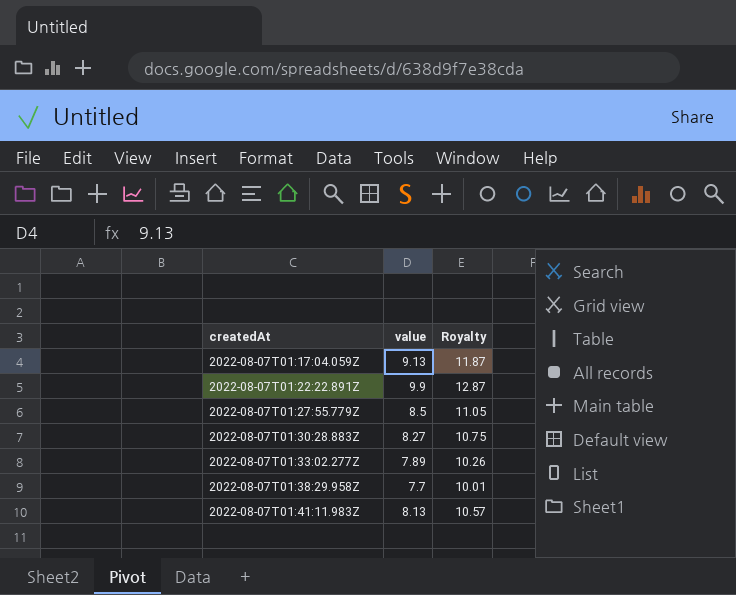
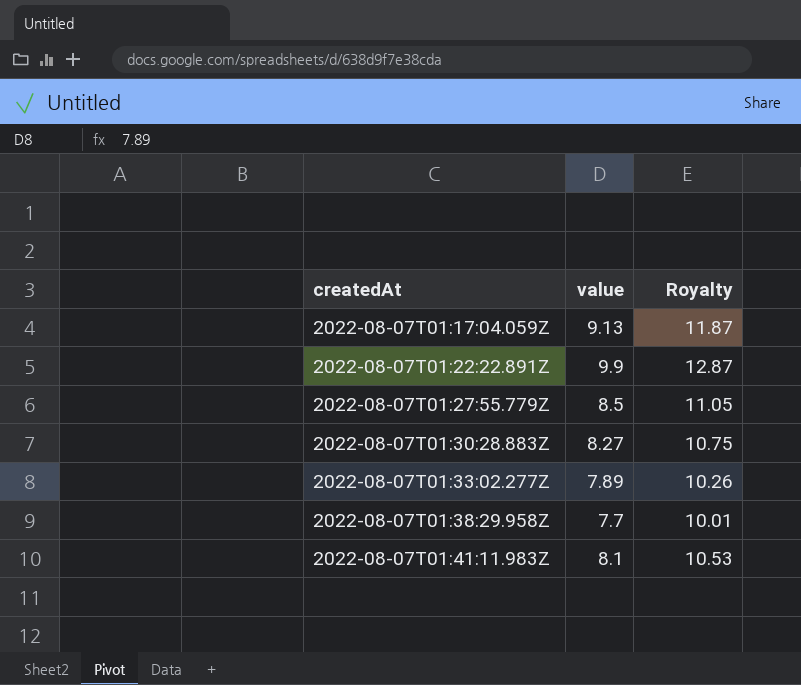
2022-08-07T01:41:11.983Z | value: 8.13 -> 8.1
2022-08-07T01:41:11.983Z | Royalty: 10.57 -> 10.53

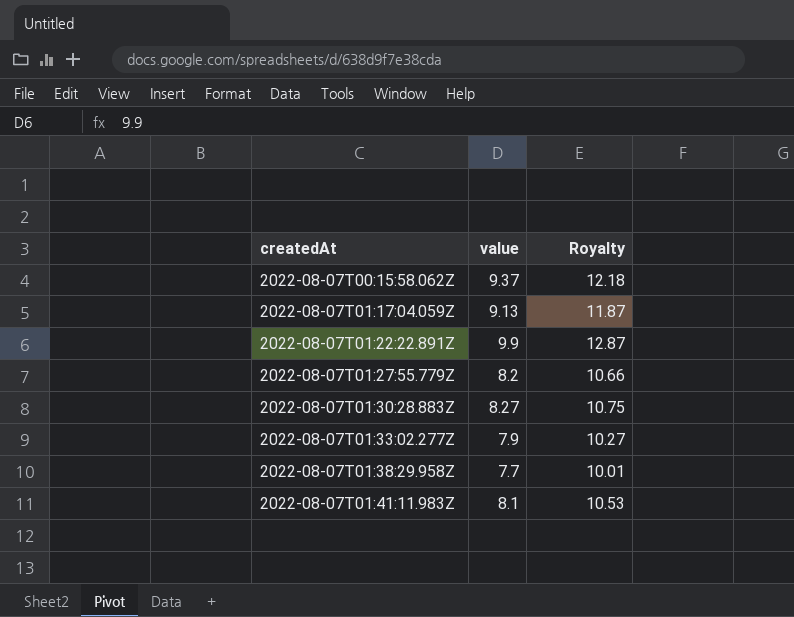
row 2022-08-07T00:15:58.062Z: none -> 9.37 | 12.18
2022-08-07T01:27:55.779Z | value: 8.5 -> 8.2
2022-08-07T01:27:55.779Z | Royalty: 11.05 -> 10.66
2022-08-07T01:33:02.277Z | value: 7.89 -> 7.9
2022-08-07T01:33:02.277Z | Royalty: 10.26 -> 10.27

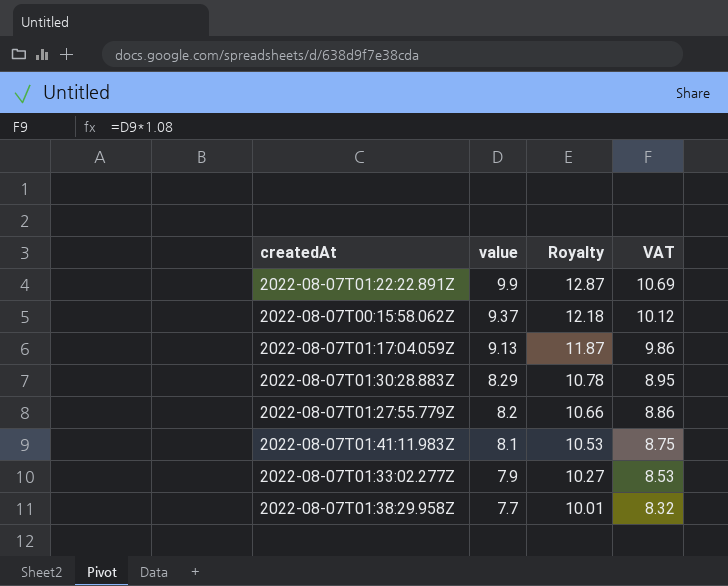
row order: createdAt ascending -> value descending
column VAT | formula: none -> [value] * 1.08
2022-08-07T01:30:28.883Z | value: 8.27 -> 8.29
2022-08-07T01:30:28.883Z | Royalty: 10.75 -> 10.78

